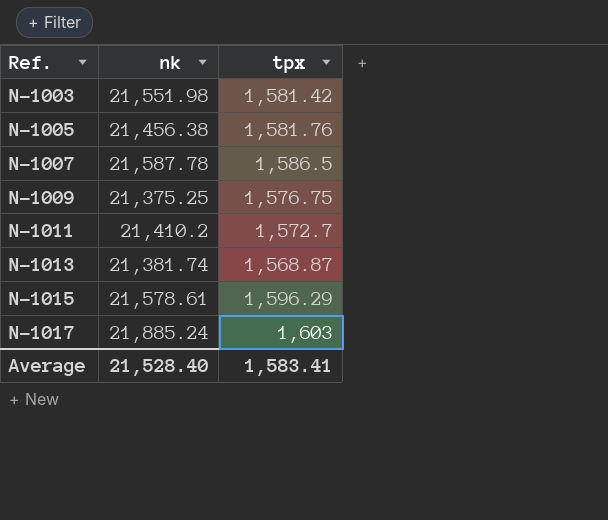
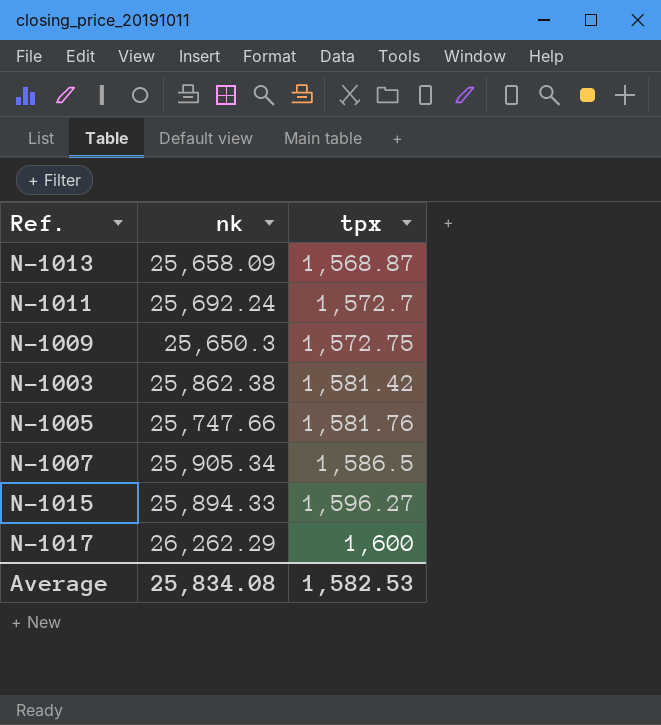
row order: Ref. ascending -> tpx ascending
N-1013 | nk: 21,381.74 -> 25,658.09
N-1011 | nk: 21,410.2 -> 25,692.24
N-1009 | nk: 21,375.25 -> 25,650.3
N-1009 | tpx: 1,576.75 -> 1,572.75
N-1003 | nk: 21,551.98 -> 25,862.38
N-1005 | nk: 21,456.38 -> 25,747.66
N-1007 | nk: 21,587.78 -> 25,905.34
N-1015 | nk: 21,578.61 -> 25,894.33
N-1015 | tpx: 1,596.29 -> 1,596.27
N-1017 | nk: 21,885.24 -> 26,262.29
N-1017 | tpx: 1,603 -> 1,600
Average | nk: 21,528.40 -> 25,834.08
Average | tpx: 1,583.41 -> 1,582.53

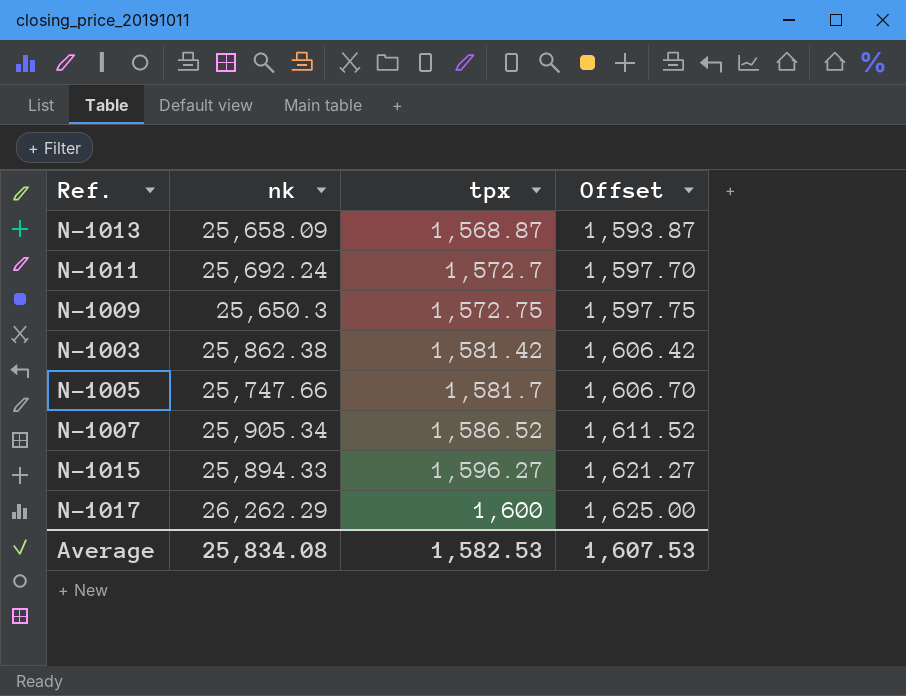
column Offset | formula: none -> [tpx] + 25
N-1005 | tpx: 1,581.76 -> 1,581.7
N-1007 | tpx: 1,586.5 -> 1,586.52

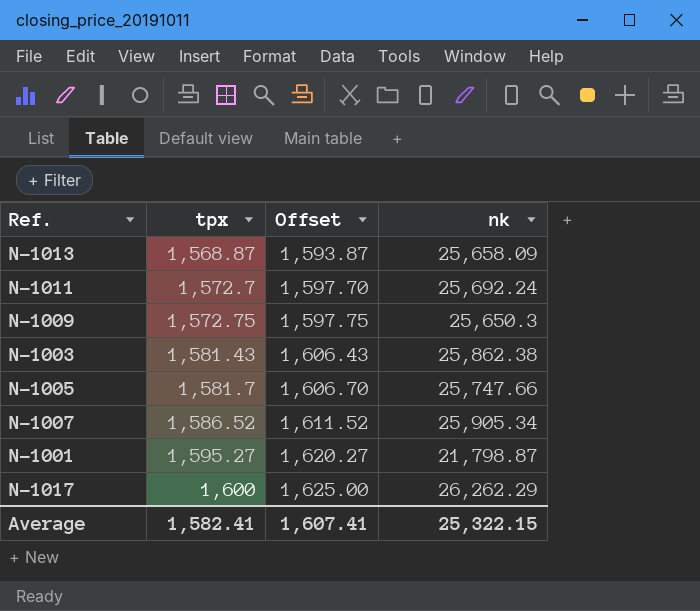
column nk | position: 2 -> 4
row N-1015: 25,894.33 | 1,596.27 | 1,621.27 -> none
N-1003 | tpx: 1,581.42 -> 1,581.43
N-1003 | Offset: 1,606.42 -> 1,606.43
row N-1001: none -> 1,595.27 | 1,620.27 | 21,798.87
Average | tpx: 1,582.53 -> 1,582.41
Average | Offset: 1,607.53 -> 1,607.41
Average | nk: 25,834.08 -> 25,322.15

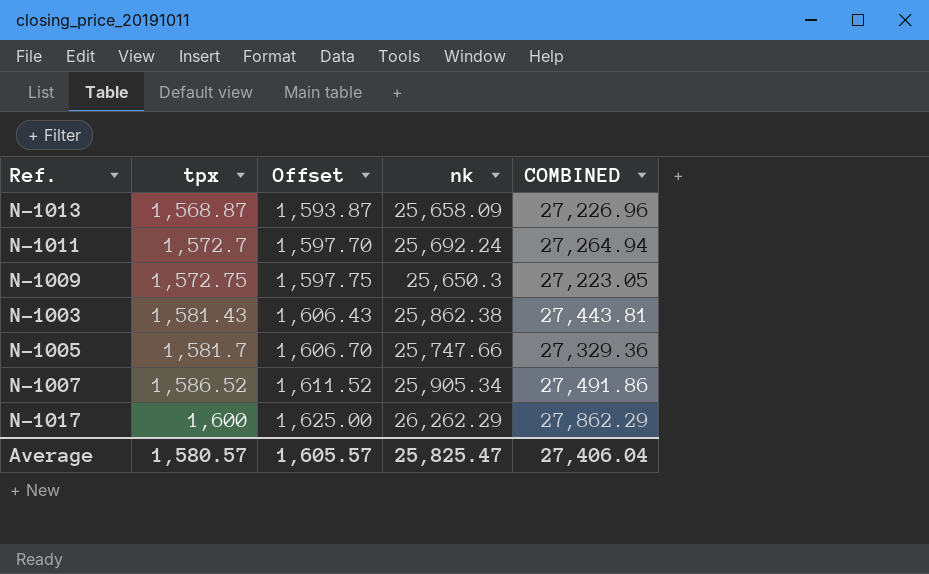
column COMBINED | formula: none -> [tpx] + [nk]
row N-1001: 1,595.27 | 1,620.27 | 21,798.87 -> none
Average | tpx: 1,582.41 -> 1,580.57
Average | Offset: 1,607.41 -> 1,605.57
Average | nk: 25,322.15 -> 25,825.47

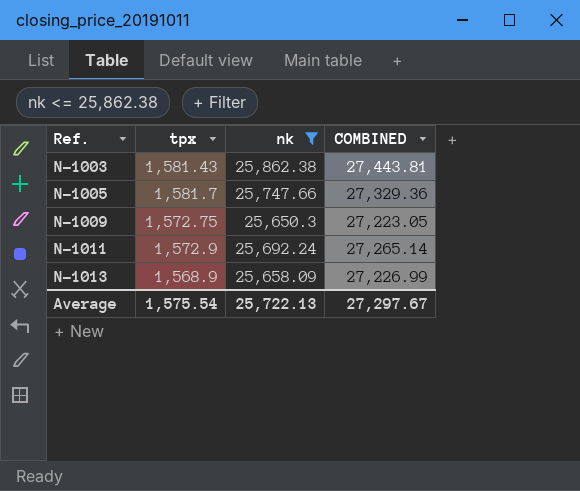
filter: none -> nk <= 25,862.38
row order: tpx ascending -> Ref. ascending
column Offset | formula: [tpx] + 25 -> none
N-1011 | tpx: 1,572.7 -> 1,572.9
N-1011 | COMBINED: 27,264.94 -> 27,265.14
N-1013 | tpx: 1,568.87 -> 1,568.9
N-1013 | COMBINED: 27,226.96 -> 27,226.99
Average | tpx: 1,580.57 -> 1,575.54
Average | nk: 25,825.47 -> 25,722.13
Average | COMBINED: 27,406.04 -> 27,297.67

